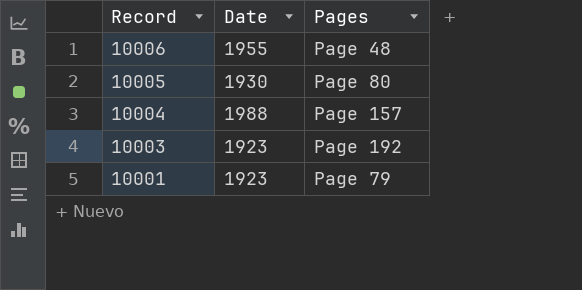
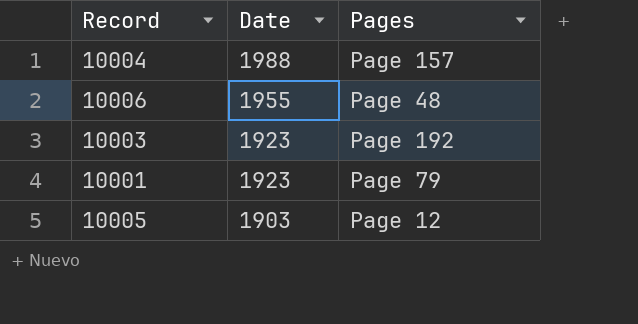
row order: Record descending -> Date descending
10005 | Date: 1930 -> 1903
10005 | Pages: Page 80 -> Page 12

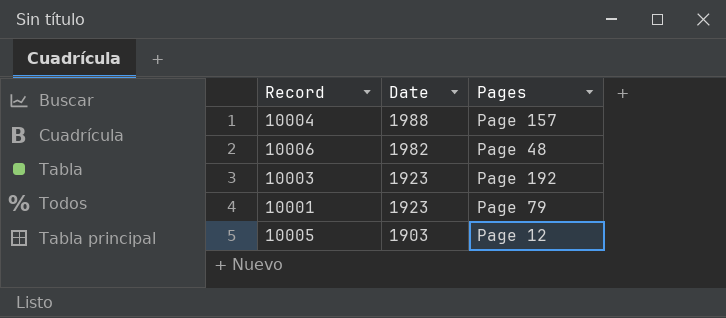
10006 | Date: 1955 -> 1982

